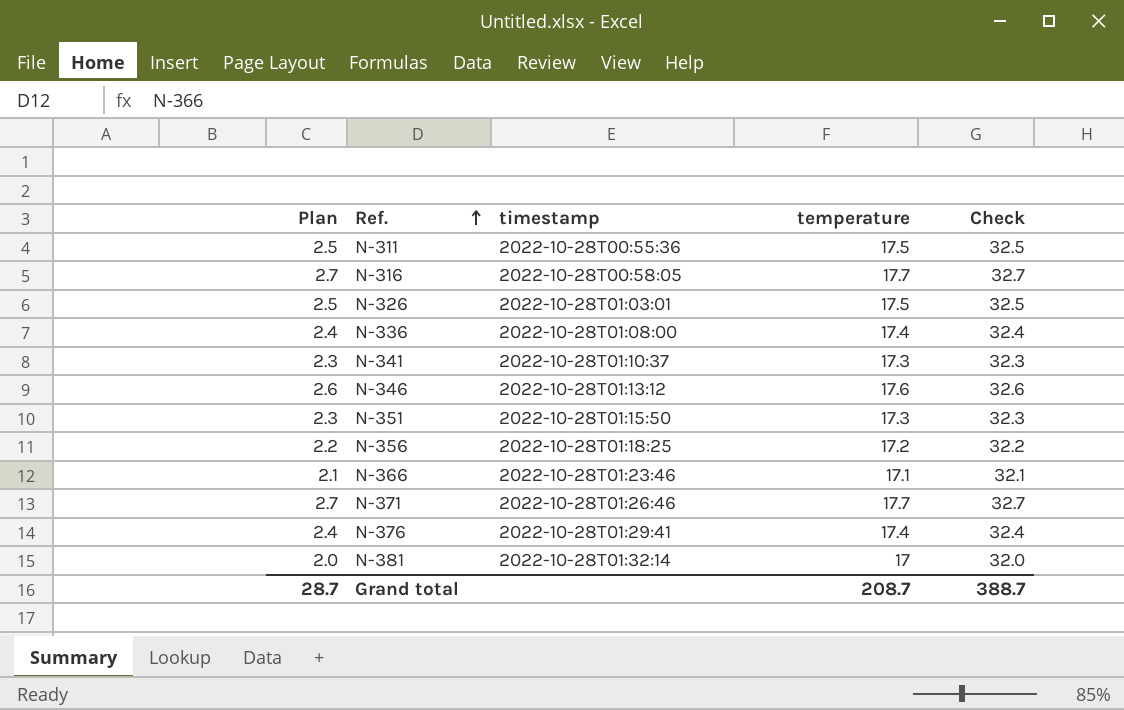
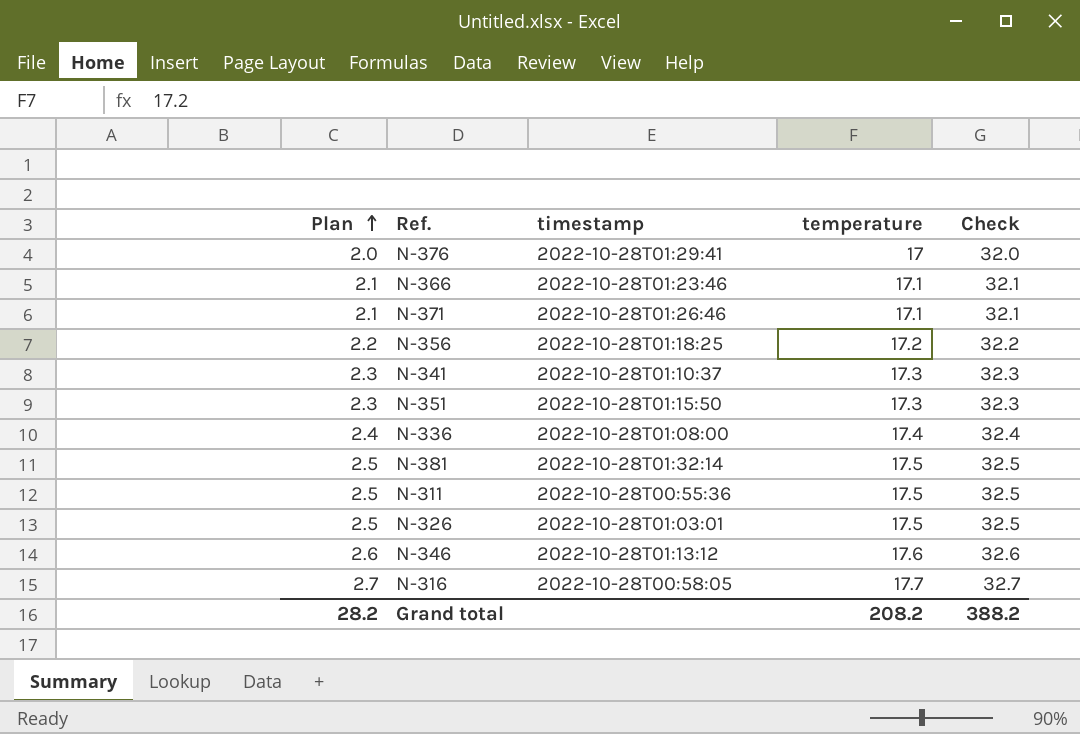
row order: Ref. ascending -> Plan ascending
N-376 | Plan: 2.4 -> 2.0
N-376 | temperature: 17.4 -> 17
N-376 | Check: 32.4 -> 32.0
N-371 | Plan: 2.7 -> 2.1
N-371 | temperature: 17.7 -> 17.1
N-371 | Check: 32.7 -> 32.1
N-381 | Plan: 2.0 -> 2.5
N-381 | temperature: 17 -> 17.5
N-381 | Check: 32.0 -> 32.5
Grand total | Plan: 28.7 -> 28.2
Grand total | temperature: 208.7 -> 208.2
Grand total | Check: 388.7 -> 388.2

